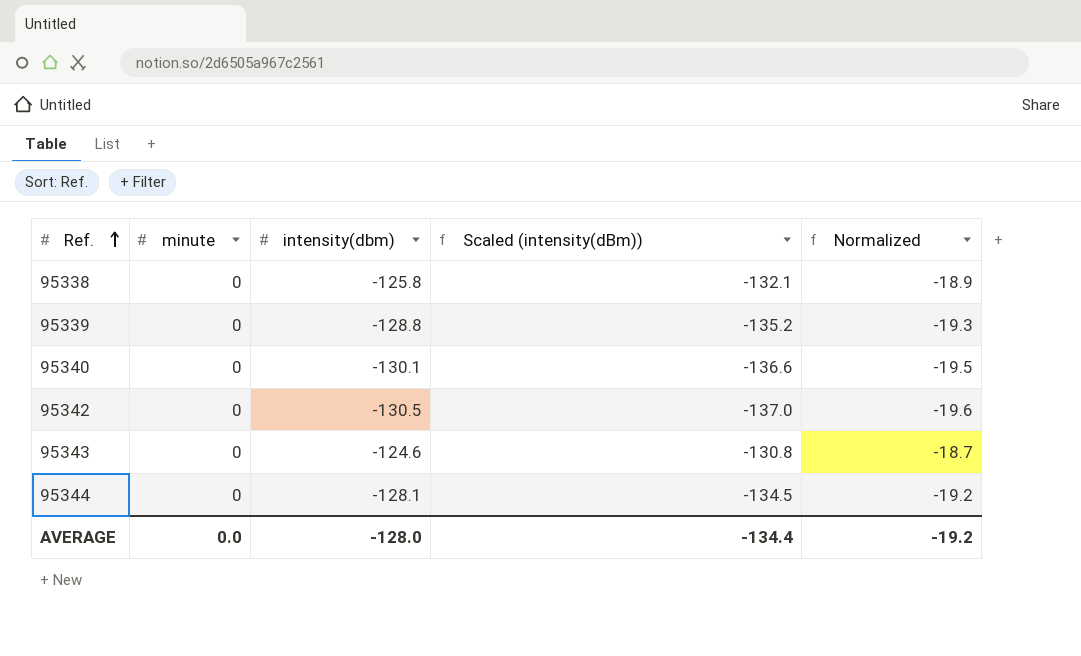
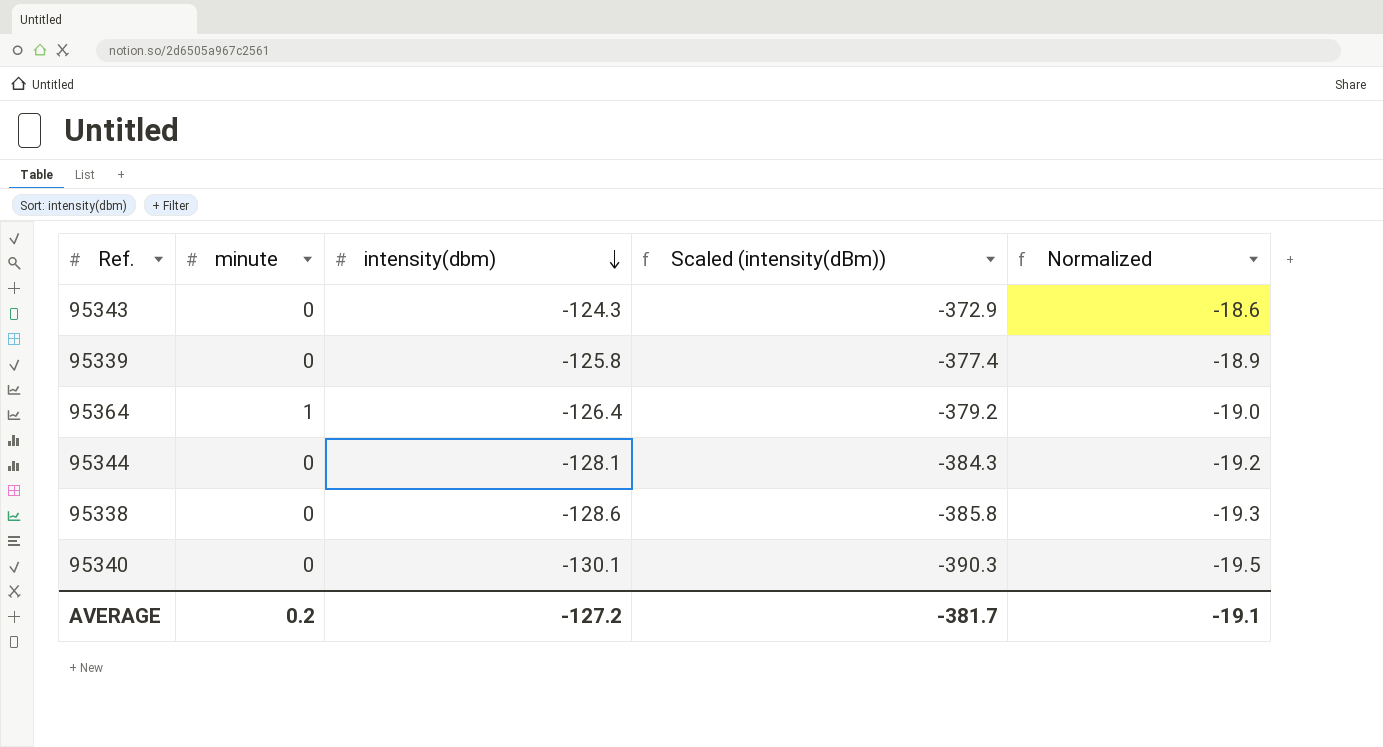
row order: Ref. ascending -> intensity(dbm) descending
column Scaled (intensity(dBm)) | formula: [intensity(dbm)] * 1.05 -> [intensity(dbm)] * 3
row 95342: 0 | -130.5 | -137.0 | -19.6 -> none
95343 | intensity(dbm): -124.6 -> -124.3
95343 | Normalized: -18.7 -> -18.6
95339 | intensity(dbm): -128.8 -> -125.8
95339 | Normalized: -19.3 -> -18.9
row 95364: none -> 1 | -126.4 | -379.2 | -19.0
95338 | intensity(dbm): -125.8 -> -128.6
95338 | Normalized: -18.9 -> -19.3
AVERAGE | minute: 0.0 -> 0.2
AVERAGE | intensity(dbm): -128.0 -> -127.2
AVERAGE | Scaled (intensity(dBm)): -134.4 -> -381.7
AVERAGE | Normalized: -19.2 -> -19.1

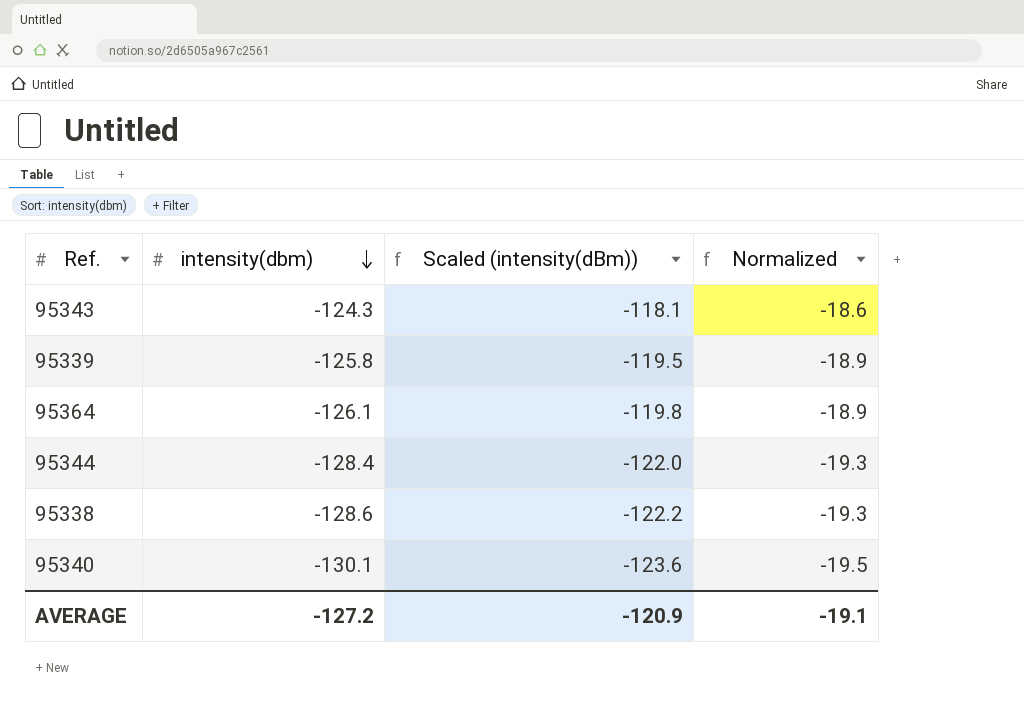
column minute | position: 2 -> none
column Scaled (intensity(dBm)) | formula: [intensity(dbm)] * 3 -> [intensity(dbm)] * 0.95
95364 | intensity(dbm): -126.4 -> -126.1
95364 | Normalized: -19.0 -> -18.9
95344 | intensity(dbm): -128.1 -> -128.4
95344 | Normalized: -19.2 -> -19.3
AVERAGE | Scaled (intensity(dBm)): -381.7 -> -120.9

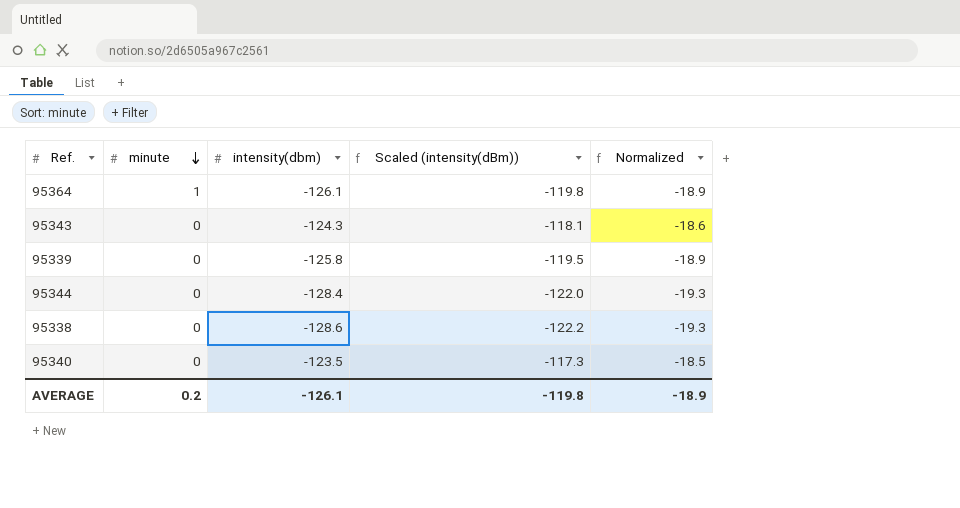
row order: intensity(dbm) descending -> minute descending
column minute | position: none -> 2
95340 | intensity(dbm): -130.1 -> -123.5
95340 | Scaled (intensity(dBm)): -123.6 -> -117.3
95340 | Normalized: -19.5 -> -18.5
AVERAGE | intensity(dbm): -127.2 -> -126.1
AVERAGE | Scaled (intensity(dBm)): -120.9 -> -119.8
AVERAGE | Normalized: -19.1 -> -18.9

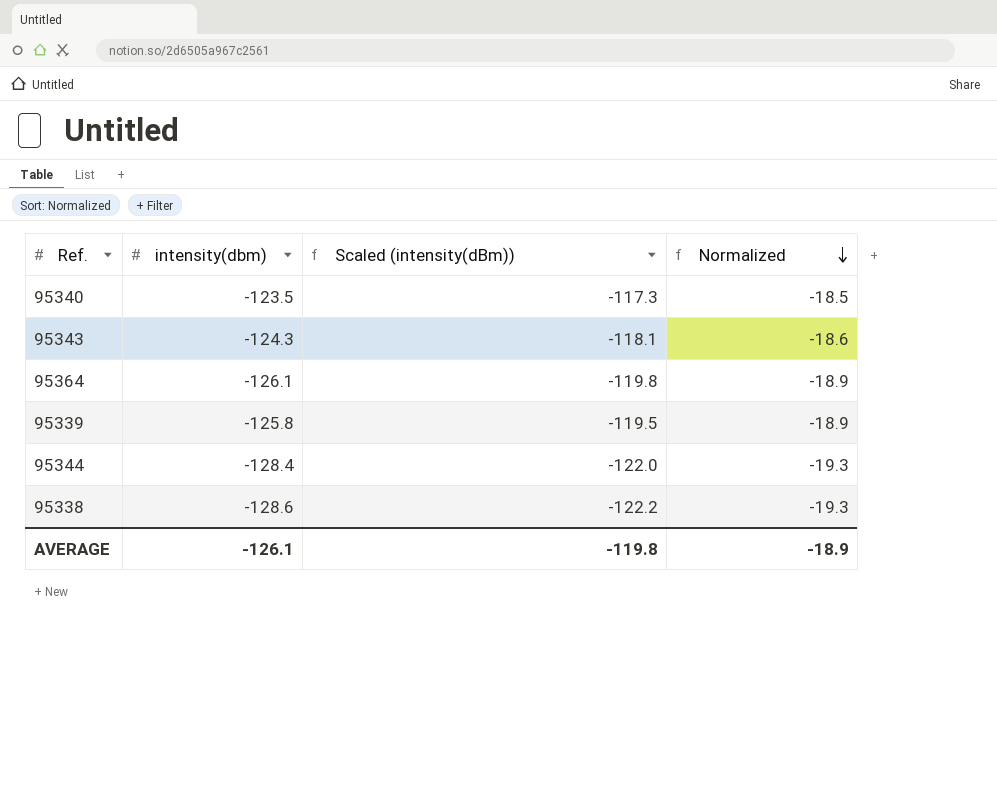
row order: minute descending -> Normalized descending
column minute | position: 2 -> none

